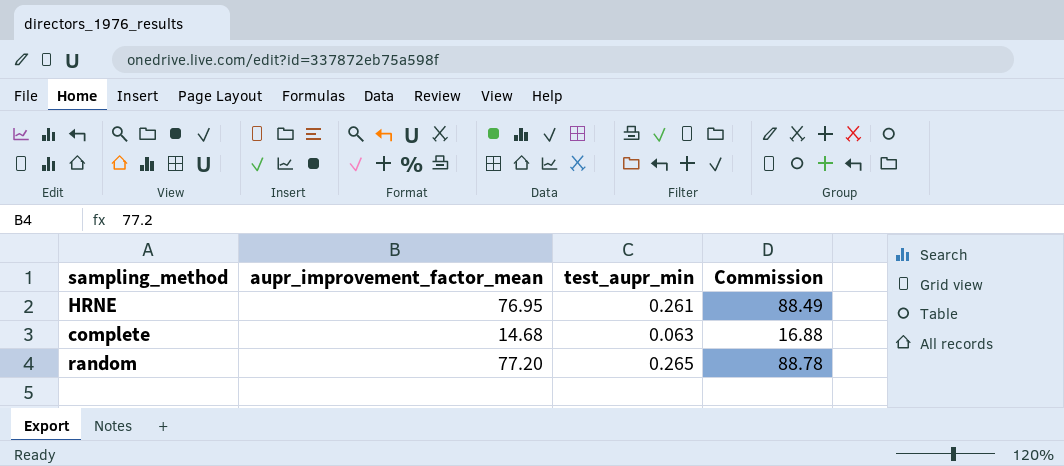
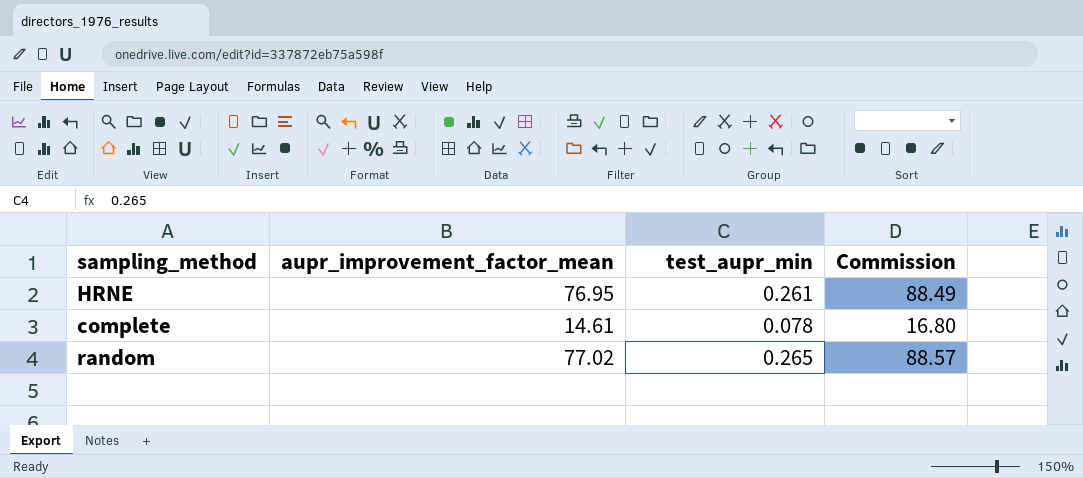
complete | aupr_improvement_factor_mean: 14.68 -> 14.61
complete | test_aupr_min: 0.063 -> 0.078
complete | Commission: 16.88 -> 16.80
random | aupr_improvement_factor_mean: 77.20 -> 77.02
random | Commission: 88.78 -> 88.57

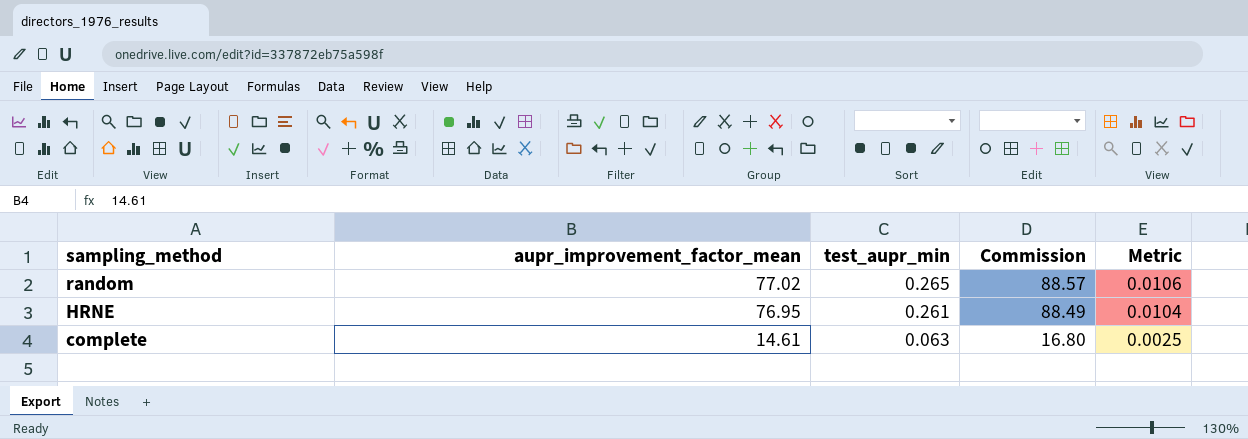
row order: none -> sampling_method descending
column Metric | formula: none -> [test_aupr_min] * 0.04
complete | test_aupr_min: 0.078 -> 0.063

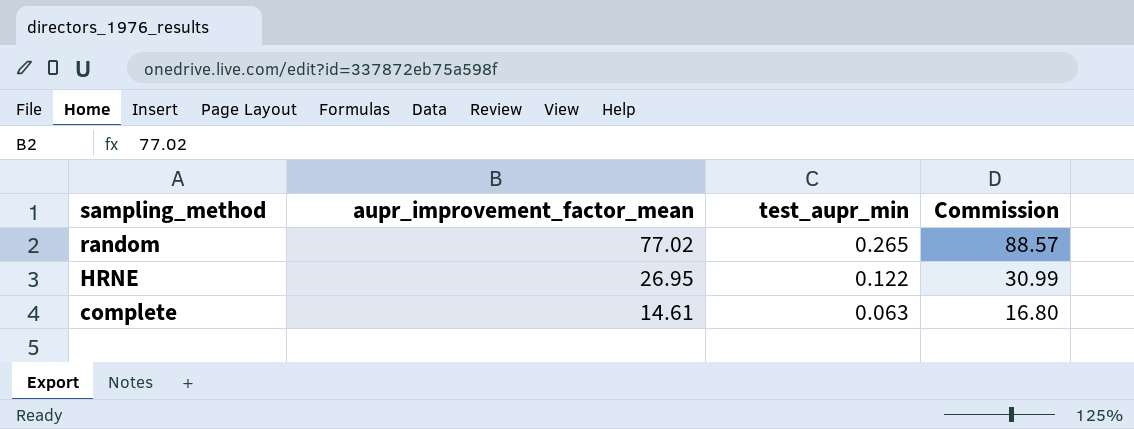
column Metric | formula: [test_aupr_min] * 0.04 -> none
HRNE | aupr_improvement_factor_mean: 76.95 -> 26.95
HRNE | test_aupr_min: 0.261 -> 0.122
HRNE | Commission: 88.49 -> 30.99

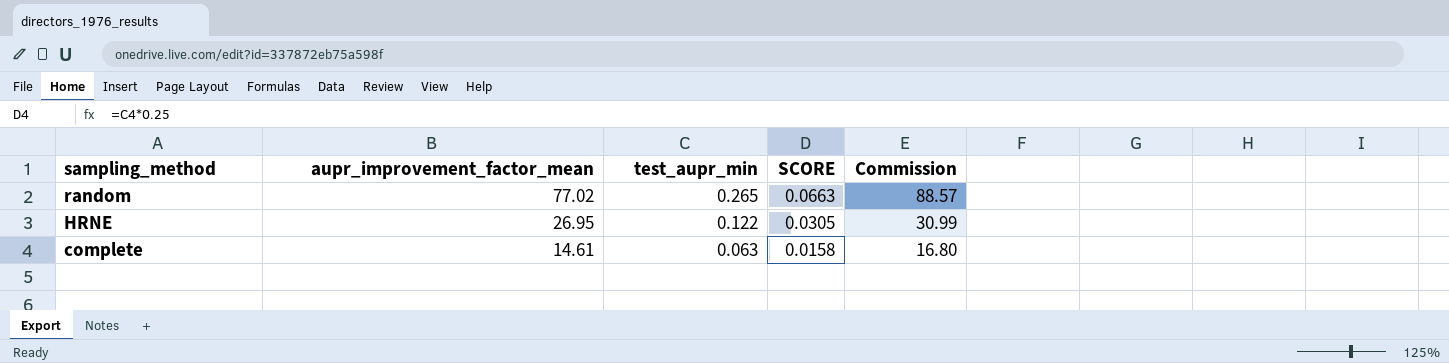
column SCORE | formula: none -> [test_aupr_min] * 0.25

